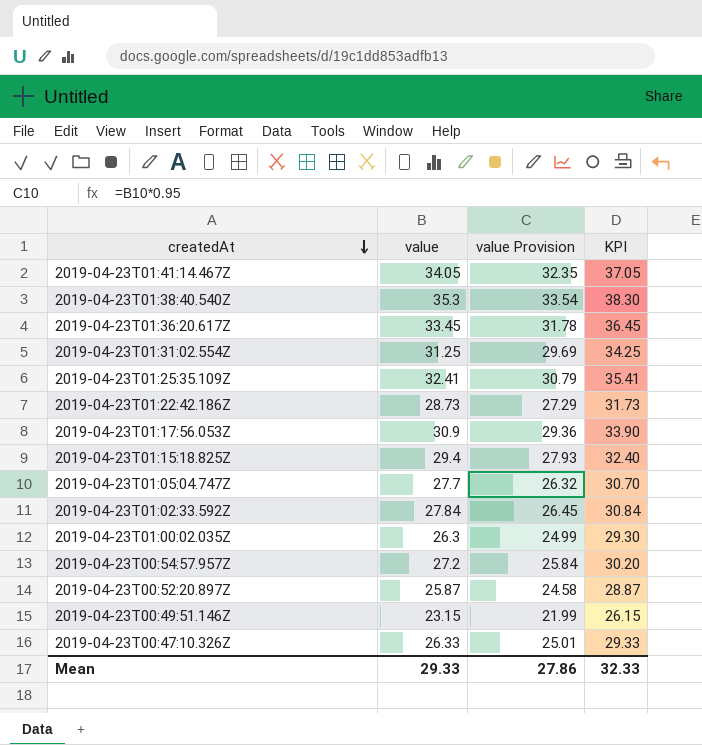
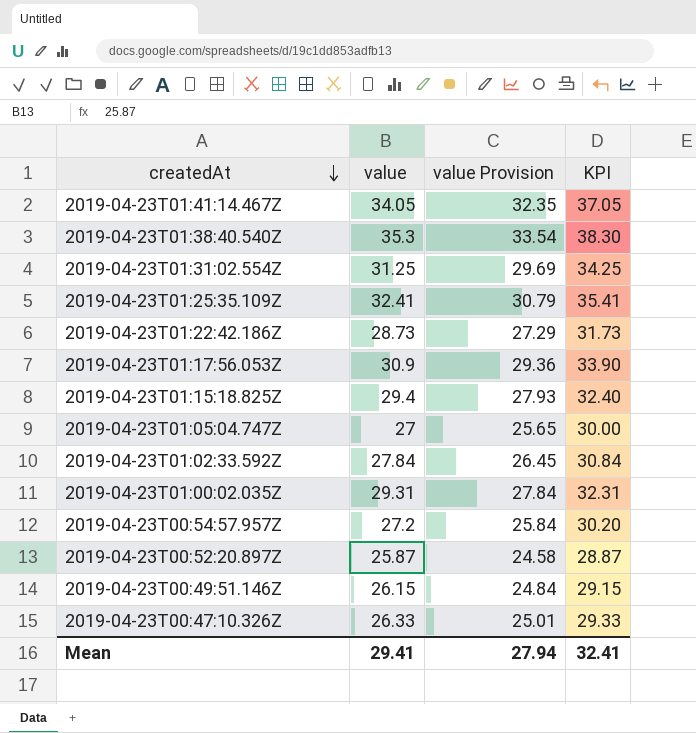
row 2019-04-23T01:36:20.617Z: 33.45 | 31.78 | 36.45 -> none
2019-04-23T01:05:04.747Z | value: 27.7 -> 27
2019-04-23T01:05:04.747Z | value Provision: 26.32 -> 25.65
2019-04-23T01:05:04.747Z | KPI: 30.70 -> 30.00
2019-04-23T01:00:02.035Z | value: 26.3 -> 29.31
2019-04-23T01:00:02.035Z | value Provision: 24.99 -> 27.84
2019-04-23T01:00:02.035Z | KPI: 29.30 -> 32.31
2019-04-23T00:49:51.146Z | value: 23.15 -> 26.15
2019-04-23T00:49:51.146Z | value Provision: 21.99 -> 24.84
2019-04-23T00:49:51.146Z | KPI: 26.15 -> 29.15
Mean | value: 29.33 -> 29.41
Mean | value Provision: 27.86 -> 27.94
Mean | KPI: 32.33 -> 32.41

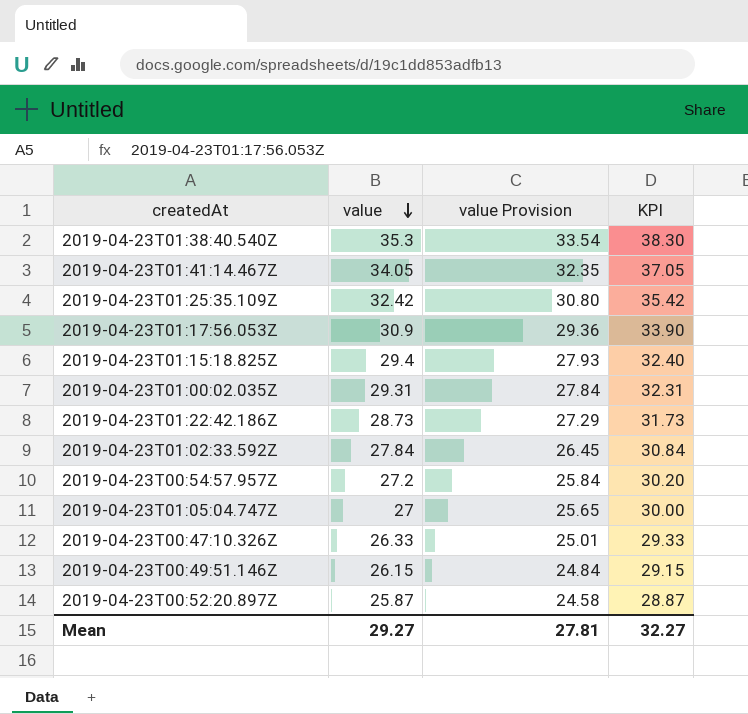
row order: createdAt descending -> value descending
row 2019-04-23T01:31:02.554Z: 31.25 | 29.69 | 34.25 -> none
2019-04-23T01:25:35.109Z | value: 32.41 -> 32.42
2019-04-23T01:25:35.109Z | value Provision: 30.79 -> 30.80
2019-04-23T01:25:35.109Z | KPI: 35.41 -> 35.42
Mean | value: 29.41 -> 29.27
Mean | value Provision: 27.94 -> 27.81
Mean | KPI: 32.41 -> 32.27

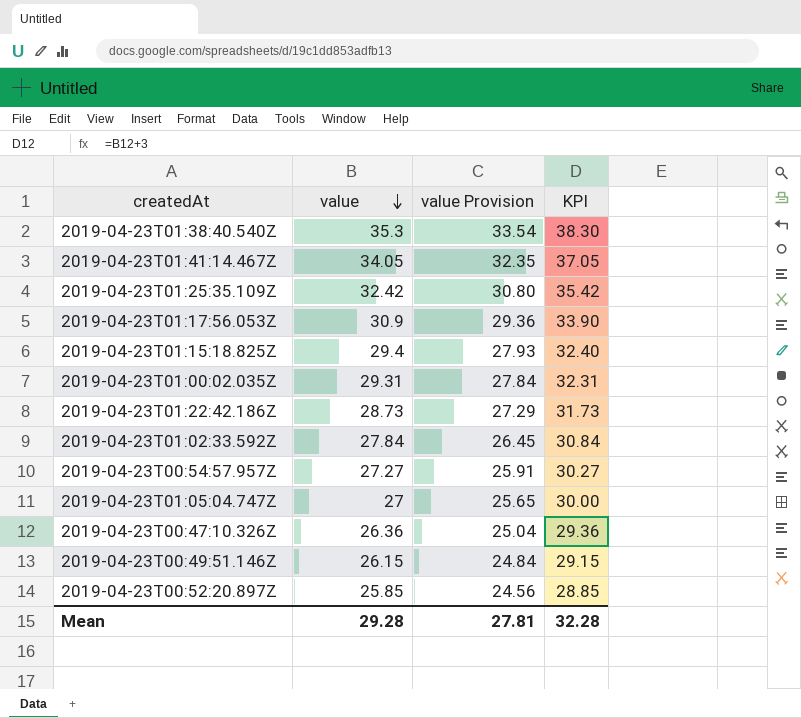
2019-04-23T00:54:57.957Z | value: 27.2 -> 27.27
2019-04-23T00:54:57.957Z | value Provision: 25.84 -> 25.91
2019-04-23T00:54:57.957Z | KPI: 30.20 -> 30.27
2019-04-23T00:47:10.326Z | value: 26.33 -> 26.36
2019-04-23T00:47:10.326Z | value Provision: 25.01 -> 25.04
2019-04-23T00:47:10.326Z | KPI: 29.33 -> 29.36
2019-04-23T00:52:20.897Z | value: 25.87 -> 25.85
2019-04-23T00:52:20.897Z | value Provision: 24.58 -> 24.56
2019-04-23T00:52:20.897Z | KPI: 28.87 -> 28.85
Mean | value: 29.27 -> 29.28
Mean | KPI: 32.27 -> 32.28

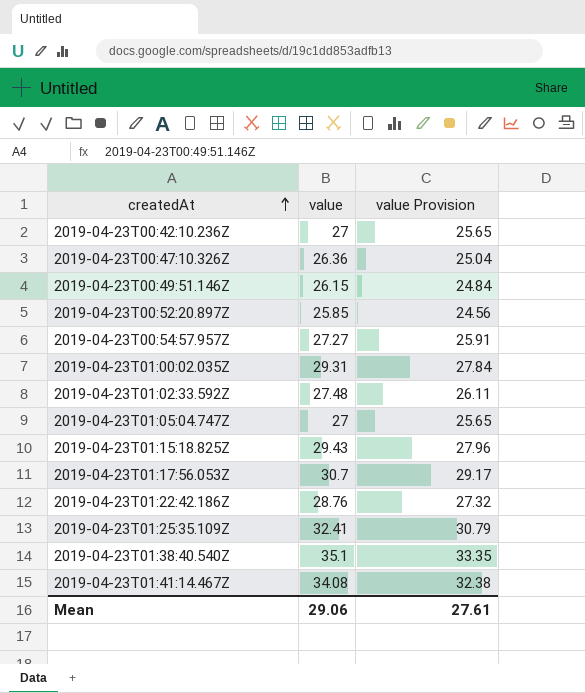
row order: value descending -> createdAt ascending
column KPI | formula: [value] + 3 -> none
row 2019-04-23T00:42:10.236Z: none -> 27 | 25.65
2019-04-23T01:02:33.592Z | value: 27.84 -> 27.48
2019-04-23T01:02:33.592Z | value Provision: 26.45 -> 26.11
2019-04-23T01:15:18.825Z | value: 29.4 -> 29.43
2019-04-23T01:15:18.825Z | value Provision: 27.93 -> 27.96
2019-04-23T01:17:56.053Z | value: 30.9 -> 30.7
2019-04-23T01:17:56.053Z | value Provision: 29.36 -> 29.17
2019-04-23T01:22:42.186Z | value: 28.73 -> 28.76
2019-04-23T01:22:42.186Z | value Provision: 27.29 -> 27.32
2019-04-23T01:25:35.109Z | value: 32.42 -> 32.41
2019-04-23T01:25:35.109Z | value Provision: 30.80 -> 30.79
2019-04-23T01:38:40.540Z | value: 35.3 -> 35.1
2019-04-23T01:38:40.540Z | value Provision: 33.54 -> 33.35
2019-04-23T01:41:14.467Z | value: 34.05 -> 34.08
2019-04-23T01:41:14.467Z | value Provision: 32.35 -> 32.38
Mean | value: 29.28 -> 29.06
Mean | value Provision: 27.81 -> 27.61

